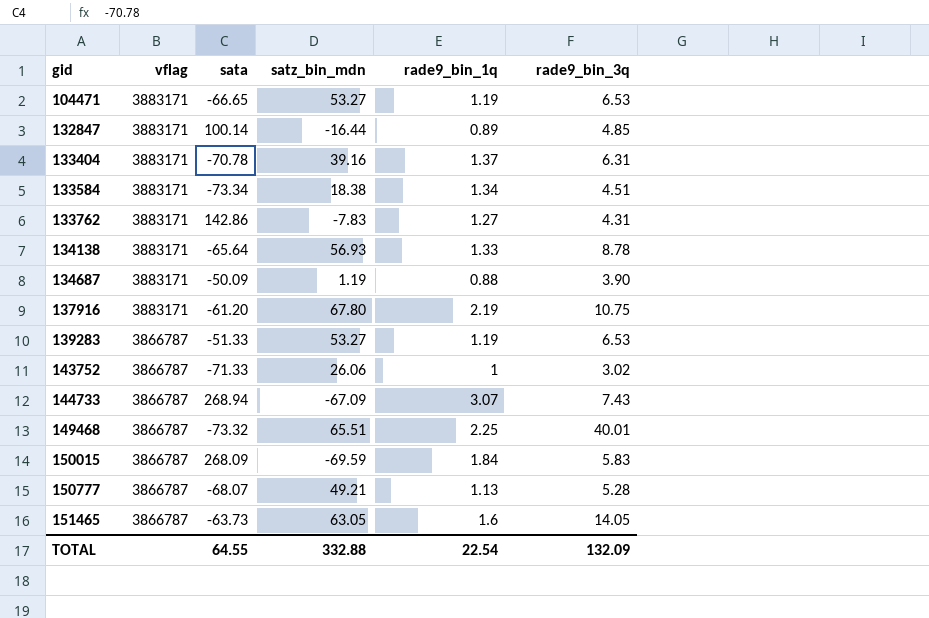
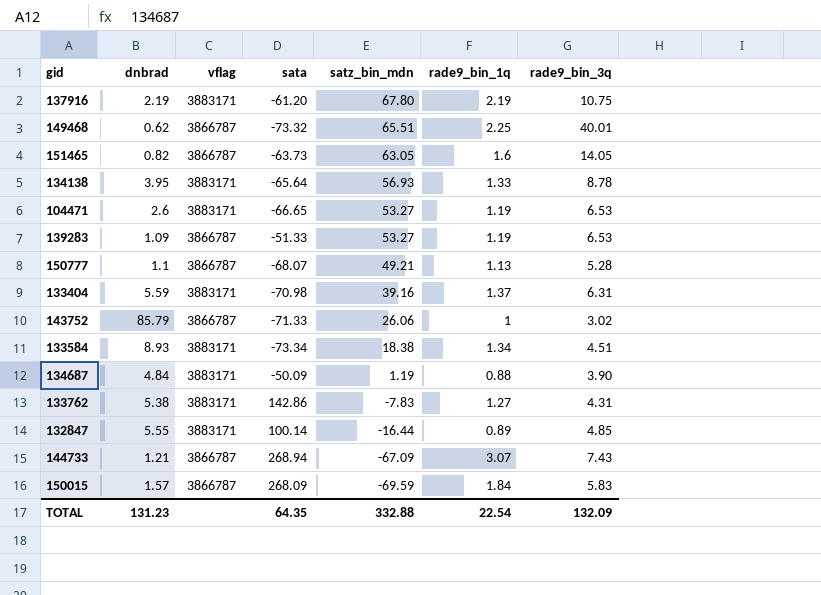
row order: gid ascending -> satz_bin_mdn descending
column dnbrad | position: none -> 2
133404 | sata: -70.78 -> -70.98
TOTAL | sata: 64.55 -> 64.35

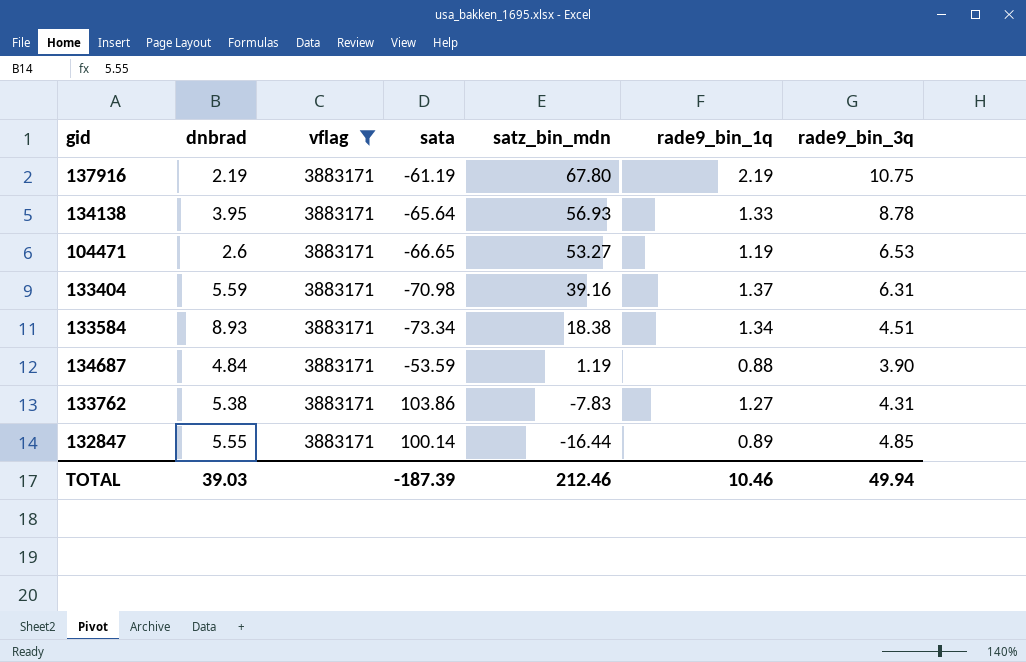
filter: none -> vflag = 3883171
137916 | sata: -61.20 -> -61.19
134687 | sata: -50.09 -> -53.59
133762 | sata: 142.86 -> 103.86
TOTAL | dnbrad: 131.23 -> 39.03
TOTAL | sata: 64.35 -> -187.39
TOTAL | satz_bin_mdn: 332.88 -> 212.46
TOTAL | rade9_bin_1q: 22.54 -> 10.46
TOTAL | rade9_bin_3q: 132.09 -> 49.94

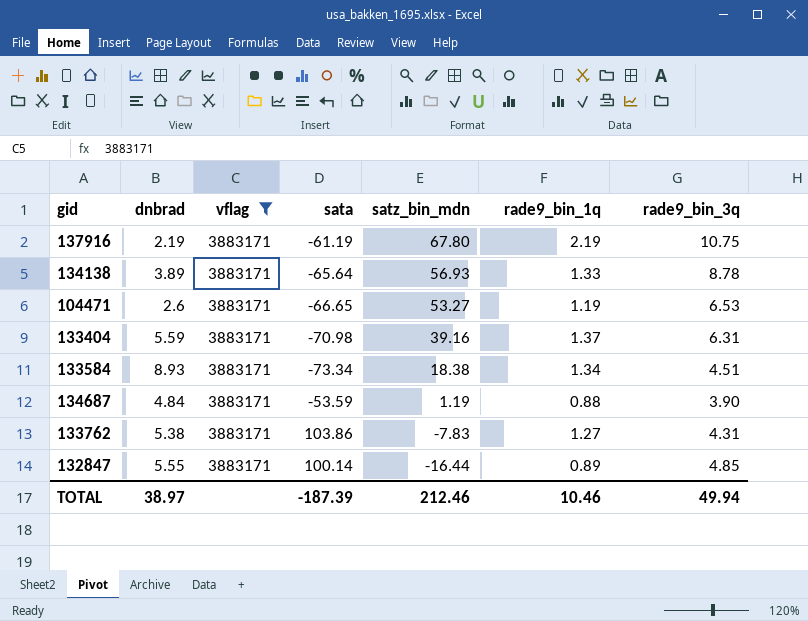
134138 | dnbrad: 3.95 -> 3.89
TOTAL | dnbrad: 39.03 -> 38.97

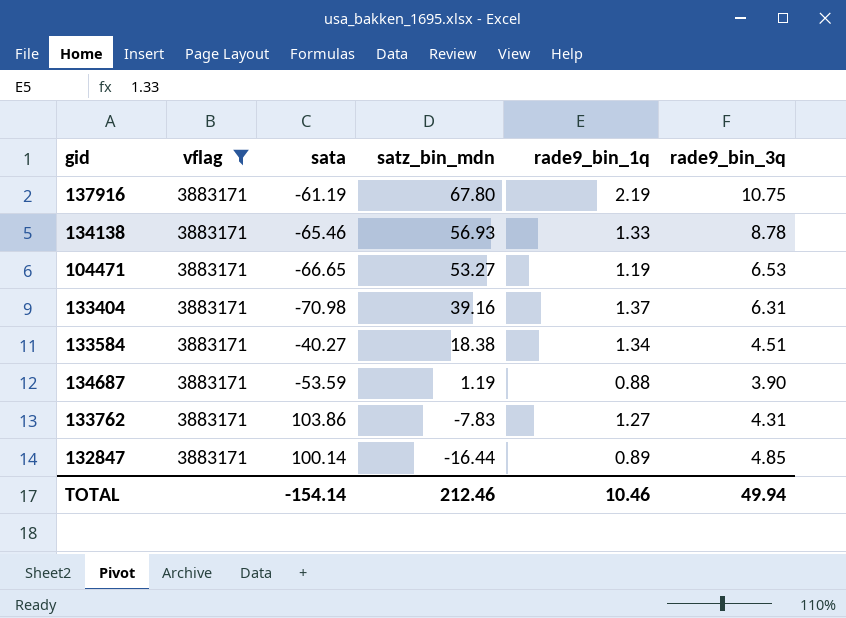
column dnbrad | position: 2 -> none
134138 | sata: -65.64 -> -65.46
133584 | sata: -73.34 -> -40.27
TOTAL | sata: -187.39 -> -154.14

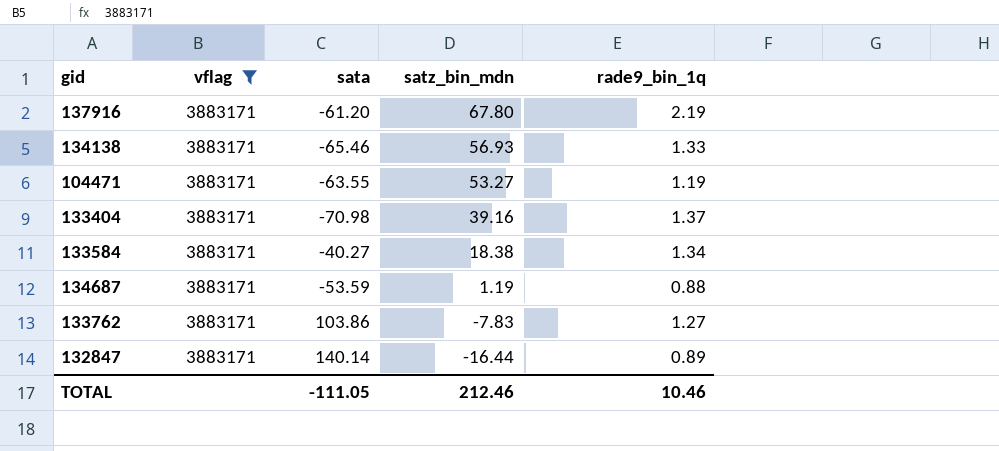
column rade9_bin_3q | position: 6 -> none
137916 | sata: -61.19 -> -61.20
104471 | sata: -66.65 -> -63.55
132847 | sata: 100.14 -> 140.14
TOTAL | sata: -154.14 -> -111.05

